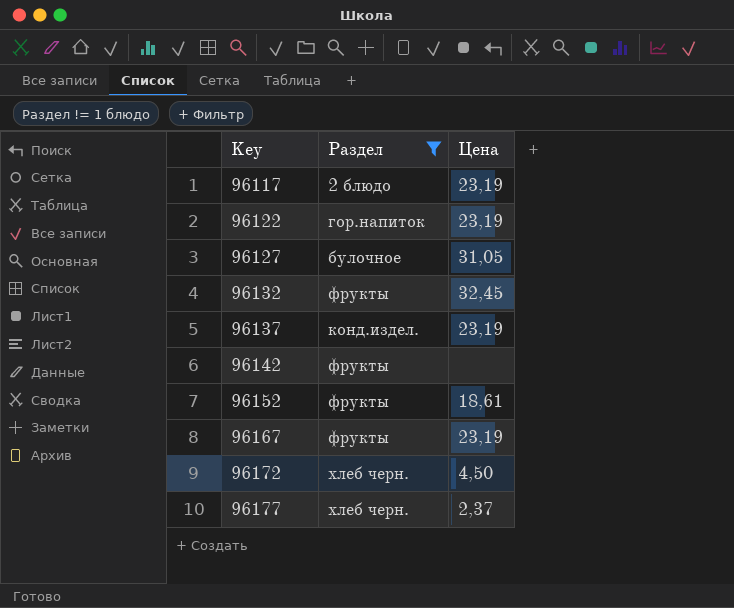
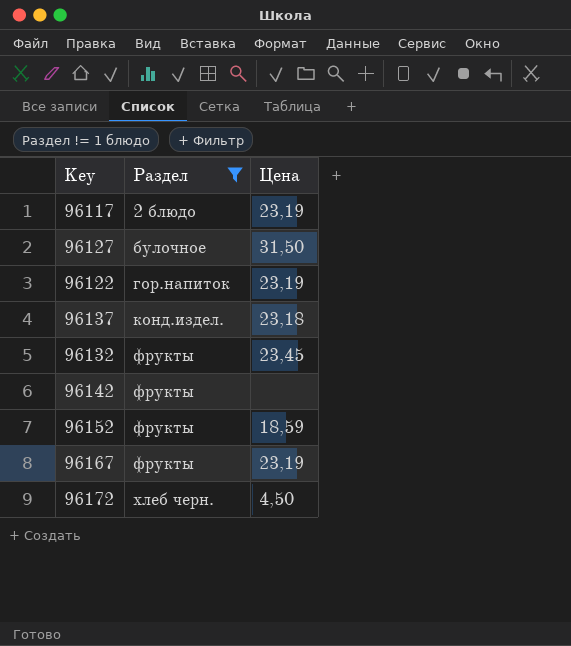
row order: Key ascending -> Раздел ascending
row 96177: хлеб черн. | 2,37 -> none
96127 | Цена: 31,05 -> 31,50
96137 | Цена: 23,19 -> 23,18
96132 | Цена: 32,45 -> 23,45
96152 | Цена: 18,61 -> 18,59

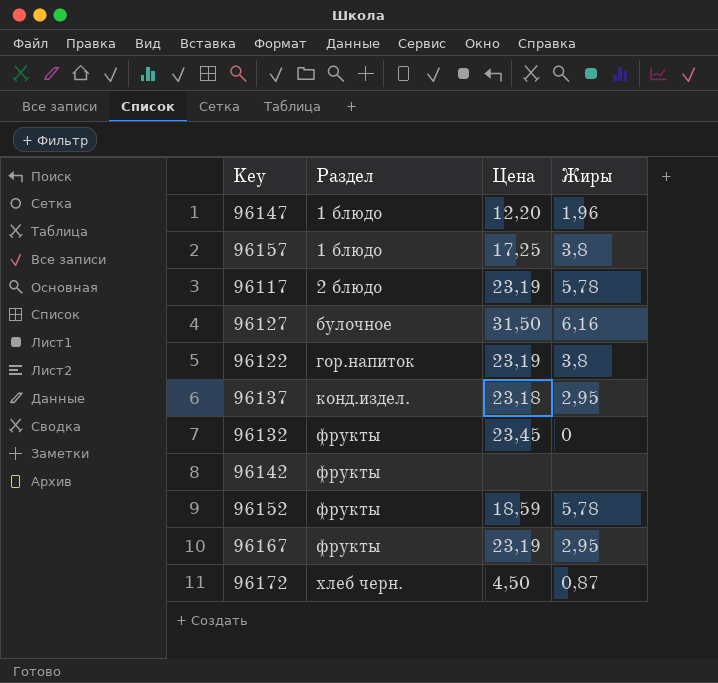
filter: Раздел != 1 блюдо -> none
column Жиры | position: none -> 4

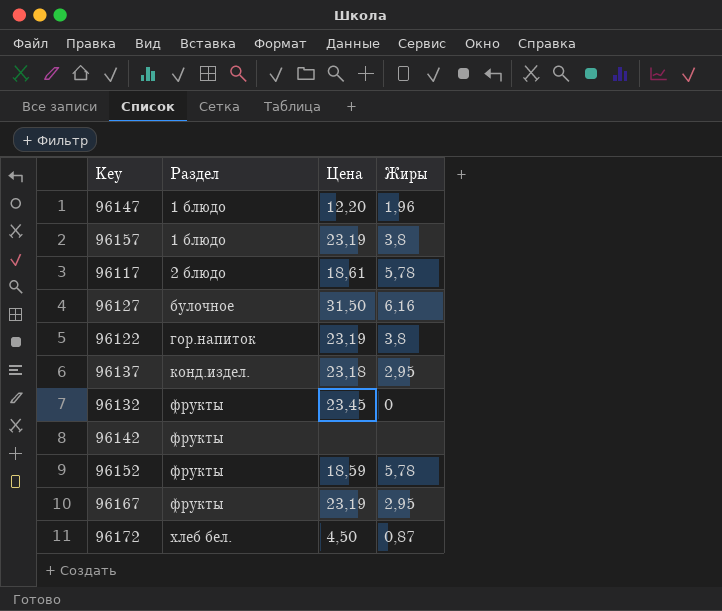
96157 | Цена: 17,25 -> 23,19
96117 | Цена: 23,19 -> 18,61
96172 | Раздел: хлеб черн. -> хлеб бел.

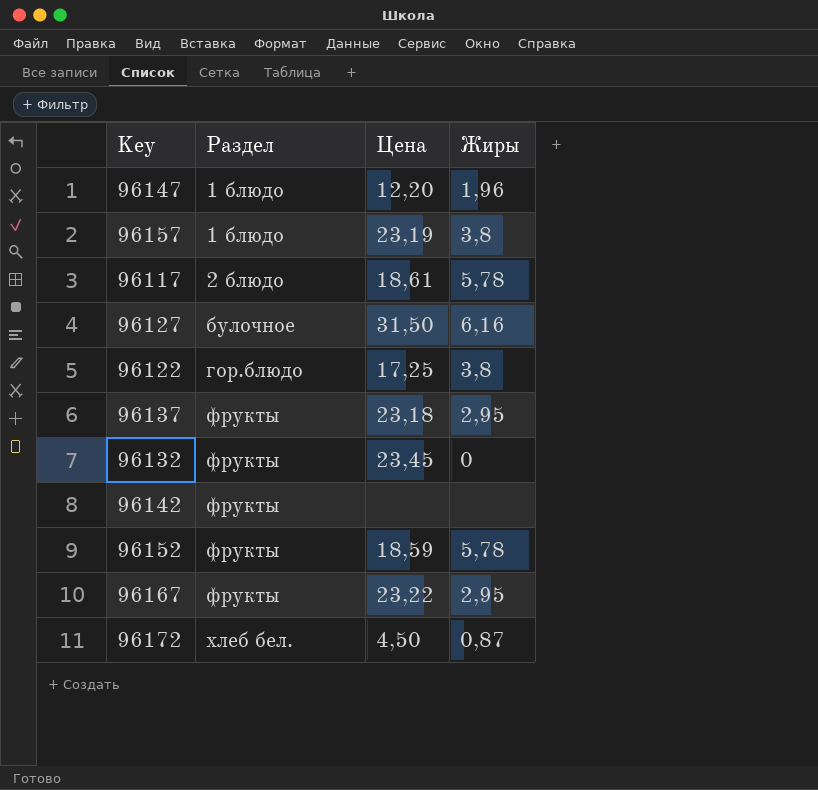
96122 | Раздел: гор.напиток -> гор.блюдо
96122 | Цена: 23,19 -> 17,25
96137 | Раздел: конд.издел. -> фрукты
96167 | Цена: 23,19 -> 23,22

